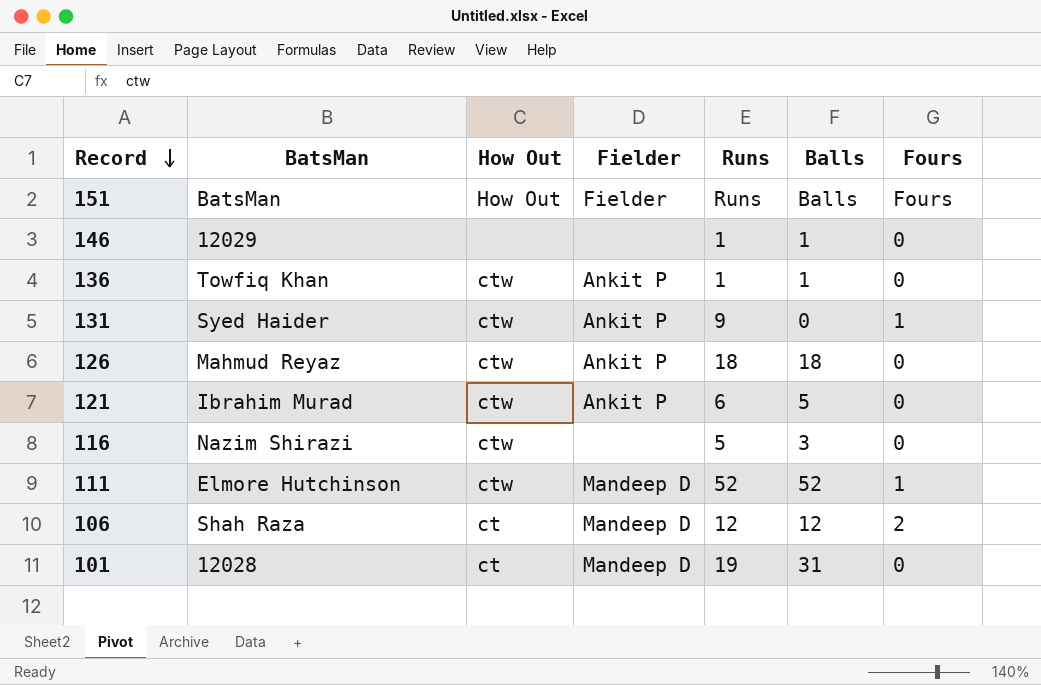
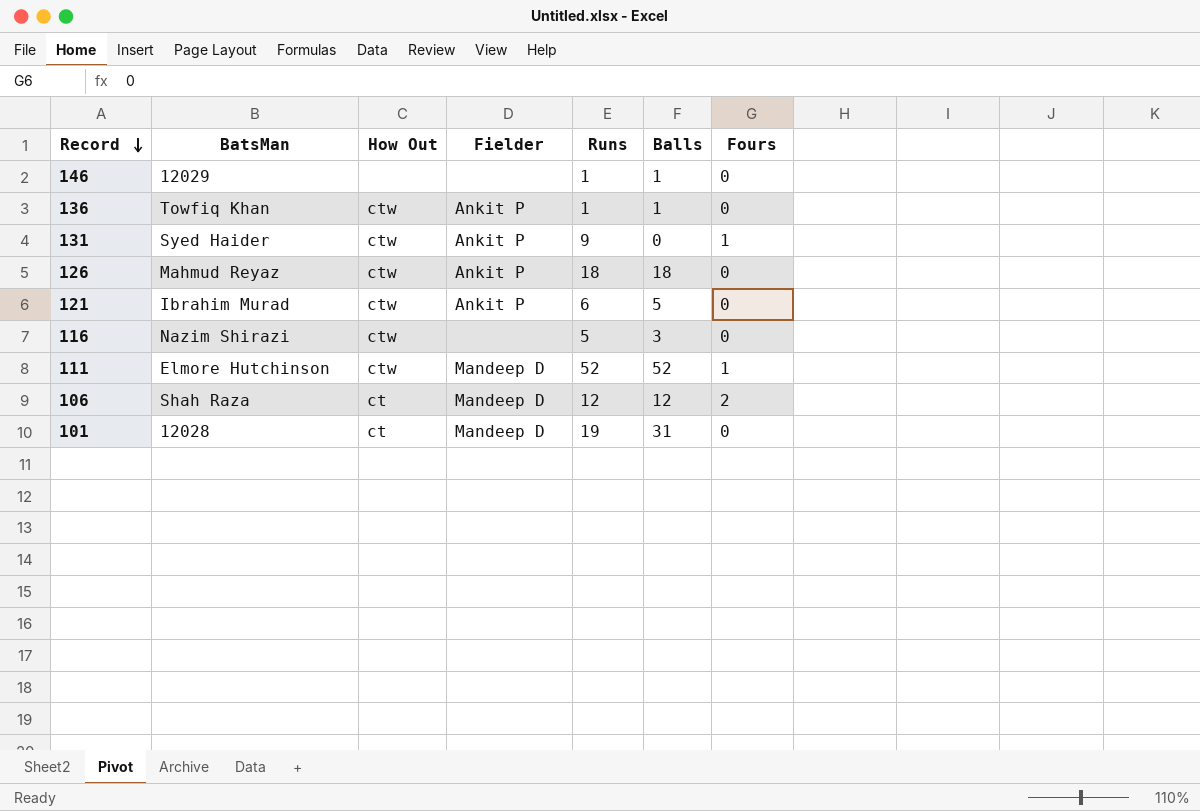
row 151: BatsMan | How Out | Fielder | Runs | Balls | Fours -> none

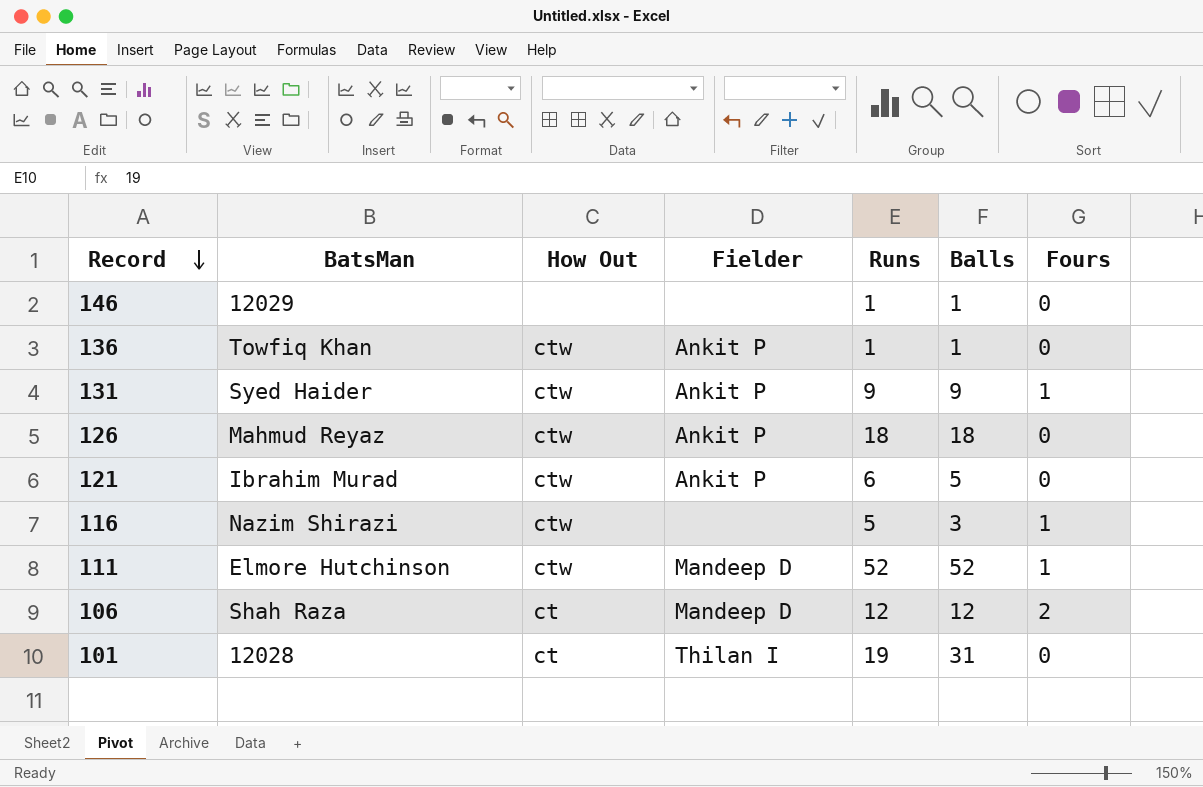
131 | Balls: 0 -> 9
116 | Fours: 0 -> 1
101 | Fielder: Mandeep D -> Thilan I

